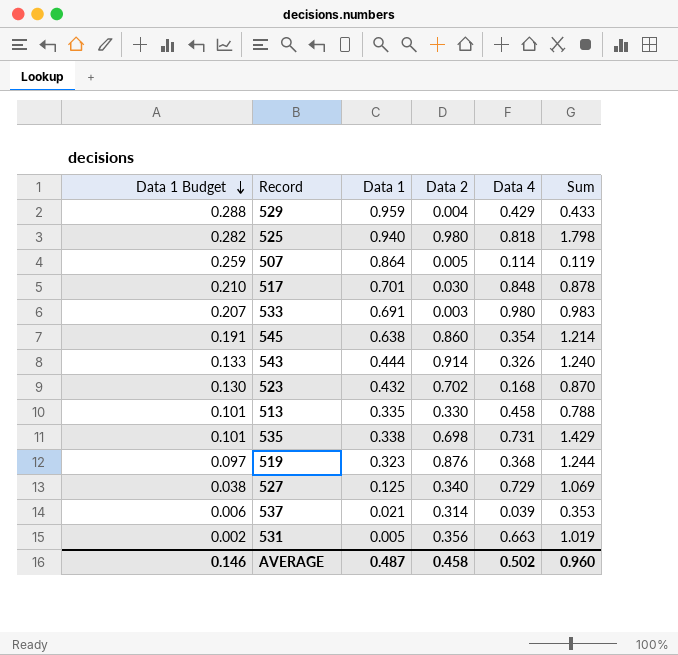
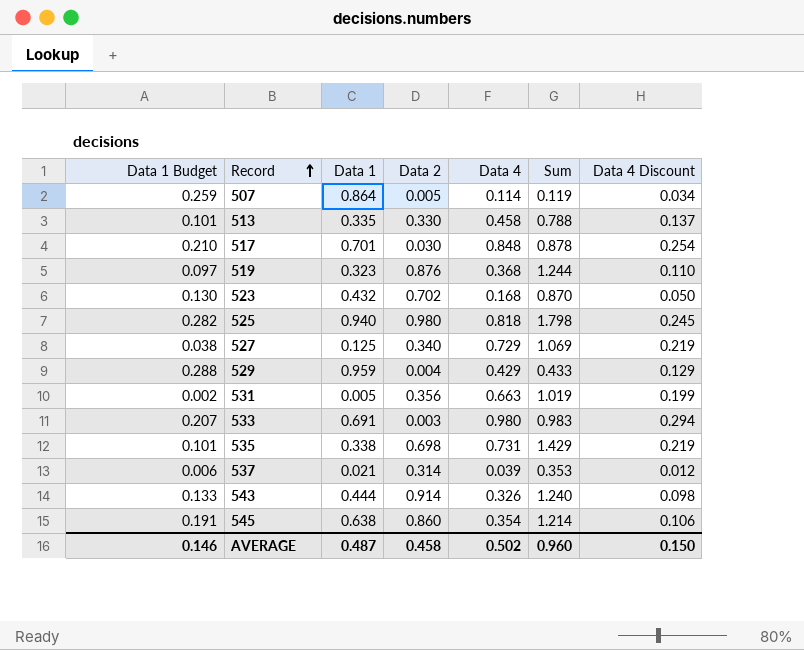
row order: Data 1 Budget descending -> Record ascending
column Data 4 Discount | formula: none -> [Data 4] * 0.3

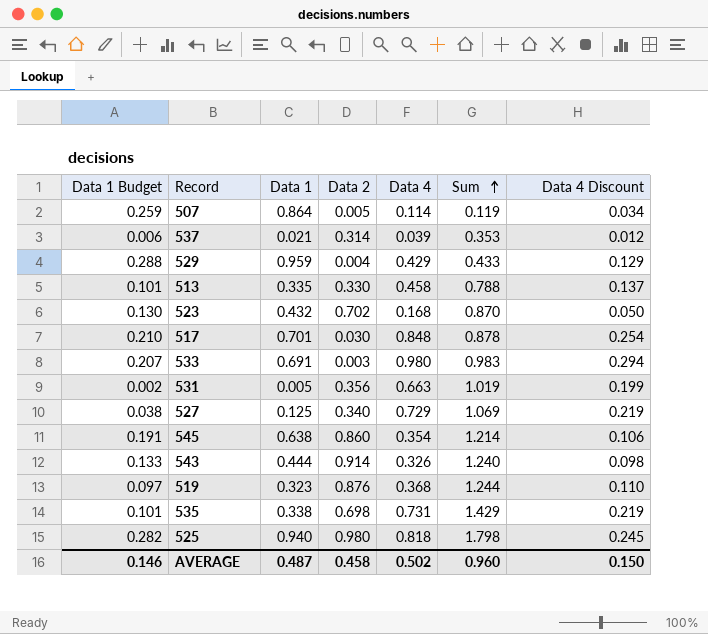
row order: Record ascending -> Sum ascending

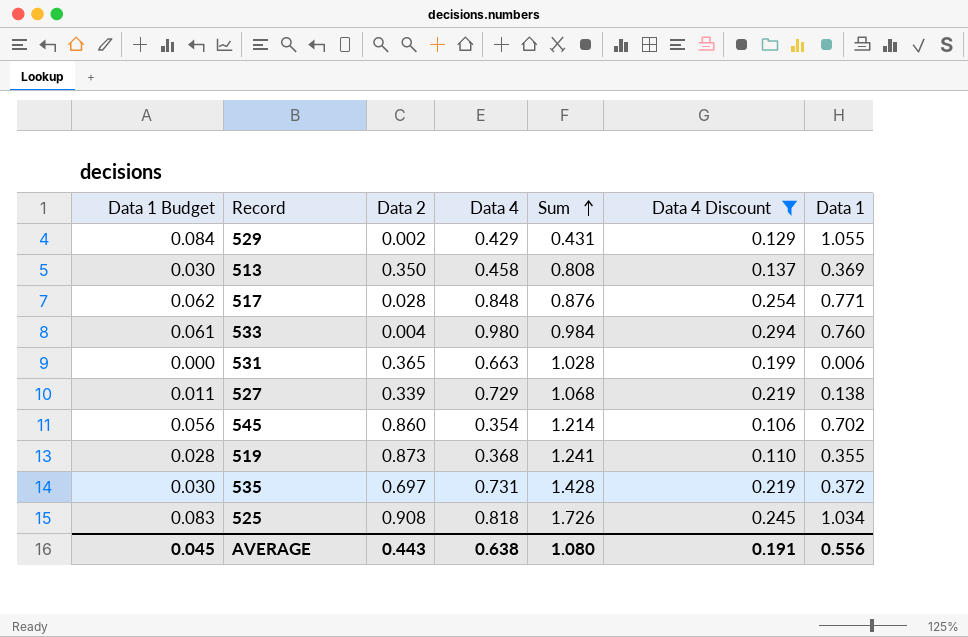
filter: none -> Data 4 Discount >= 0.106
column Data 1 Budget | formula: [Data 1] * 0.3 -> [Data 1] * 0.08
column Data 1 | position: 3 -> 7
529 | Data 2: 0.004 -> 0.002
529 | Sum: 0.433 -> 0.431
529 | Data 1: 0.959 -> 1.055
513 | Data 2: 0.330 -> 0.350
513 | Sum: 0.788 -> 0.808
513 | Data 1: 0.335 -> 0.369
517 | Data 2: 0.030 -> 0.028
517 | Sum: 0.878 -> 0.876
517 | Data 1: 0.701 -> 0.771
533 | Data 2: 0.003 -> 0.004
533 | Sum: 0.983 -> 0.984
533 | Data 1: 0.691 -> 0.760
531 | Data 2: 0.356 -> 0.365
531 | Sum: 1.019 -> 1.028
531 | Data 1: 0.005 -> 0.006
527 | Data 2: 0.340 -> 0.339
527 | Sum: 1.069 -> 1.068
527 | Data 1: 0.125 -> 0.138
545 | Data 1: 0.638 -> 0.702
519 | Data 2: 0.876 -> 0.873
519 | Sum: 1.244 -> 1.241
519 | Data 1: 0.323 -> 0.355
535 | Data 2: 0.698 -> 0.697
535 | Sum: 1.429 -> 1.428
535 | Data 1: 0.338 -> 0.372
525 | Data 2: 0.980 -> 0.908
525 | Sum: 1.798 -> 1.726
525 | Data 1: 0.940 -> 1.034
AVERAGE | Data 1 Budget: 0.146 -> 0.045
AVERAGE | Data 2: 0.458 -> 0.443
AVERAGE | Data 4: 0.502 -> 0.638
AVERAGE | Sum: 0.960 -> 1.080
AVERAGE | Data 4 Discount: 0.150 -> 0.191
AVERAGE | Data 1: 0.487 -> 0.556

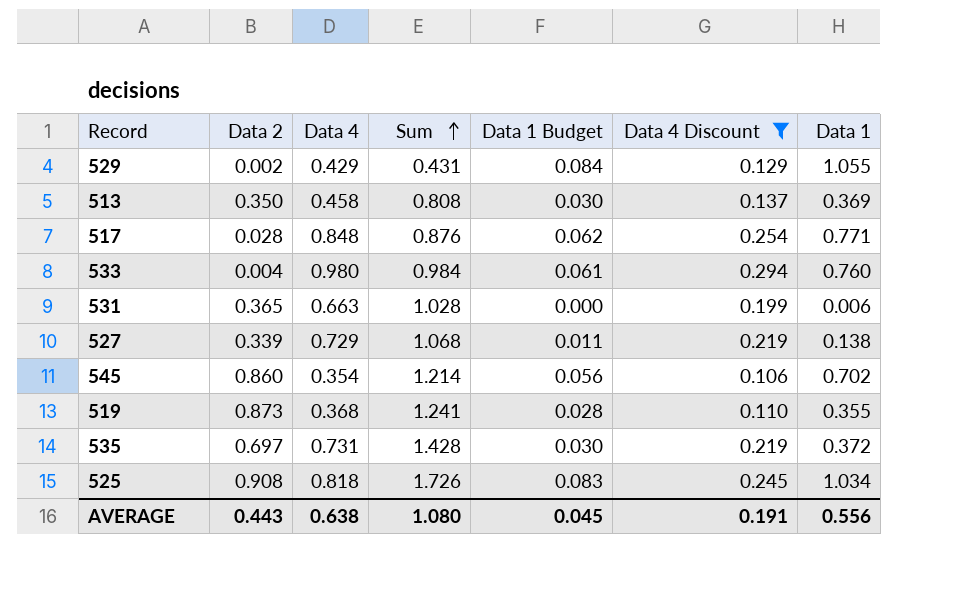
column Data 1 Budget | position: 1 -> 5

